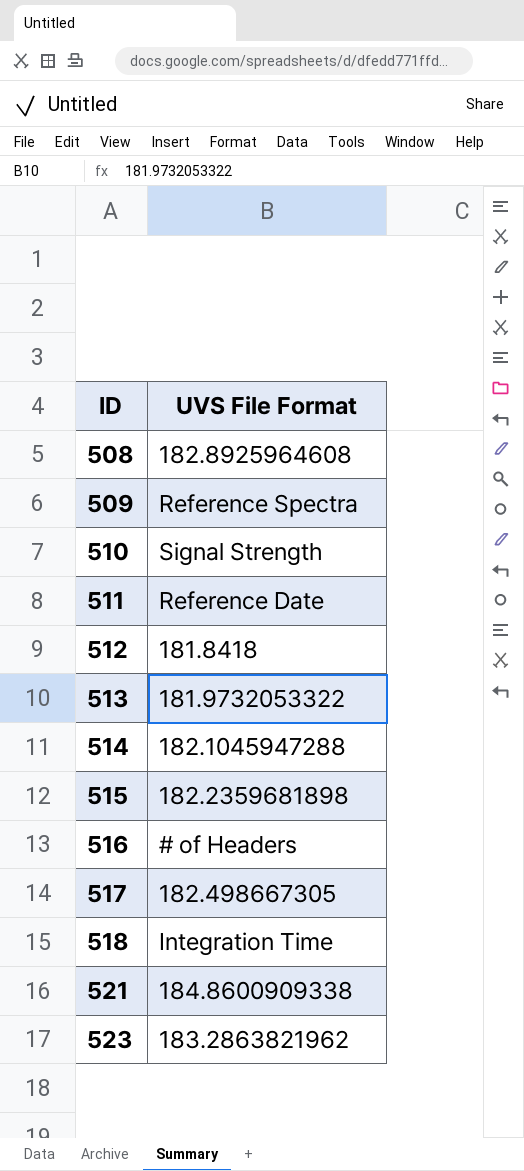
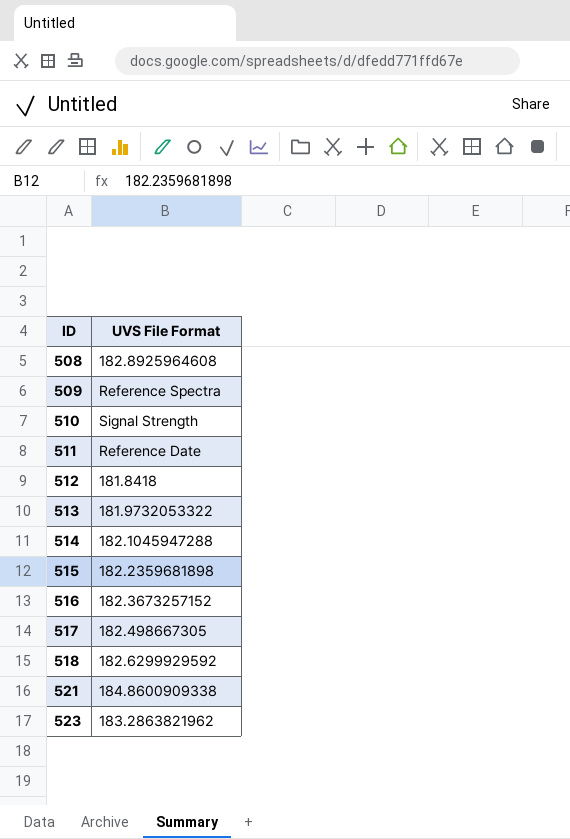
516 | UVS File Format: # of Headers -> 182.3673257152
518 | UVS File Format: Integration Time -> 182.6299929592

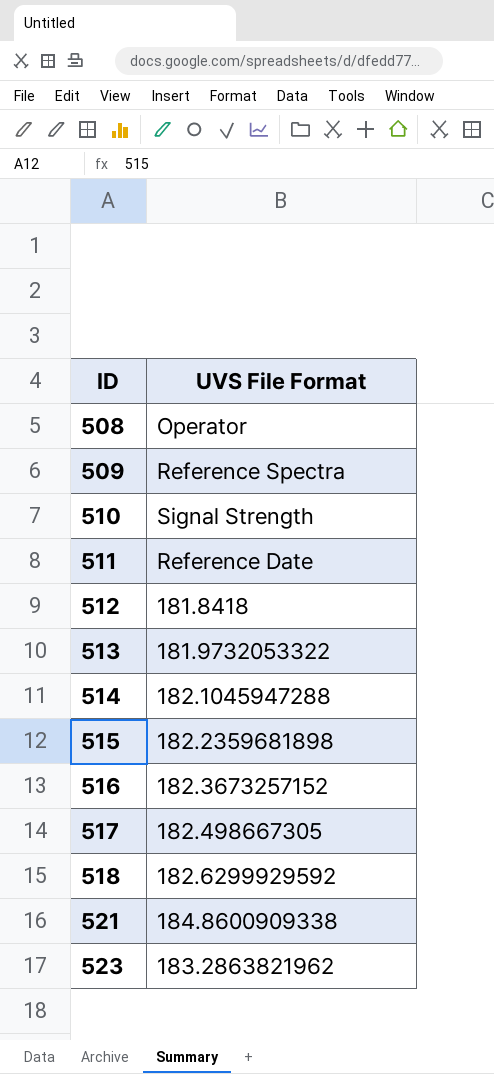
508 | UVS File Format: 182.8925964608 -> Operator

